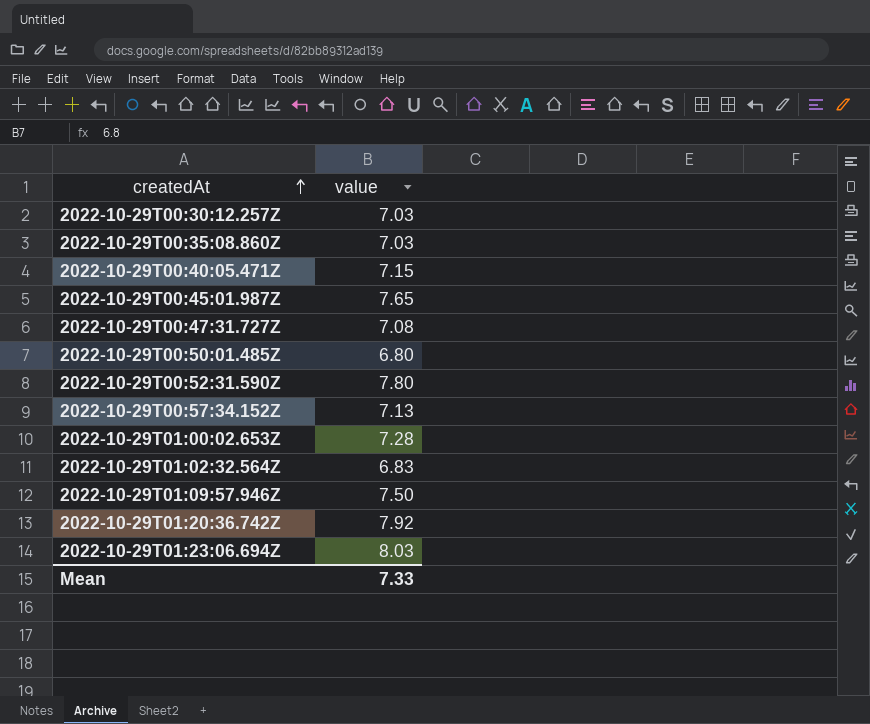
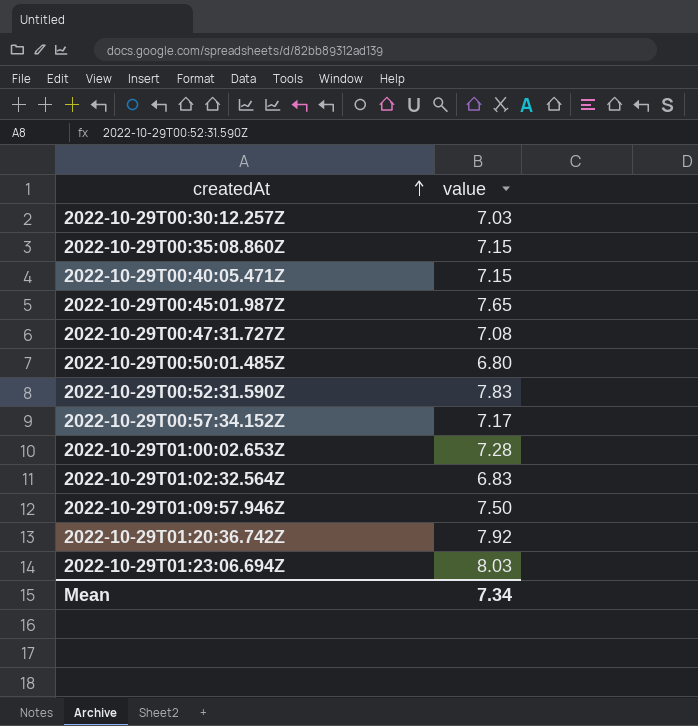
2022-10-29T00:35:08.860Z | value: 7.03 -> 7.15
2022-10-29T00:52:31.590Z | value: 7.80 -> 7.83
2022-10-29T00:57:34.152Z | value: 7.13 -> 7.17
Mean | value: 7.33 -> 7.34

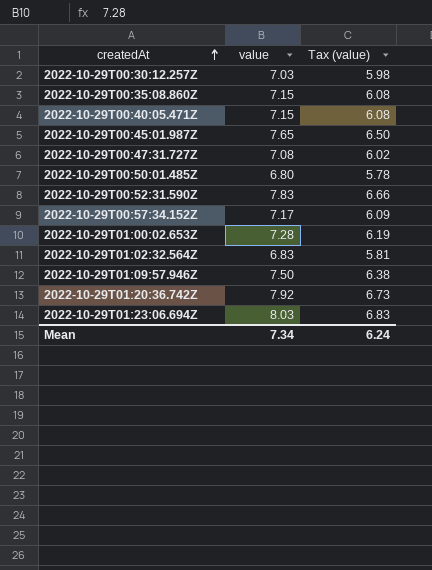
column Tax (value) | formula: none -> [value] * 0.85

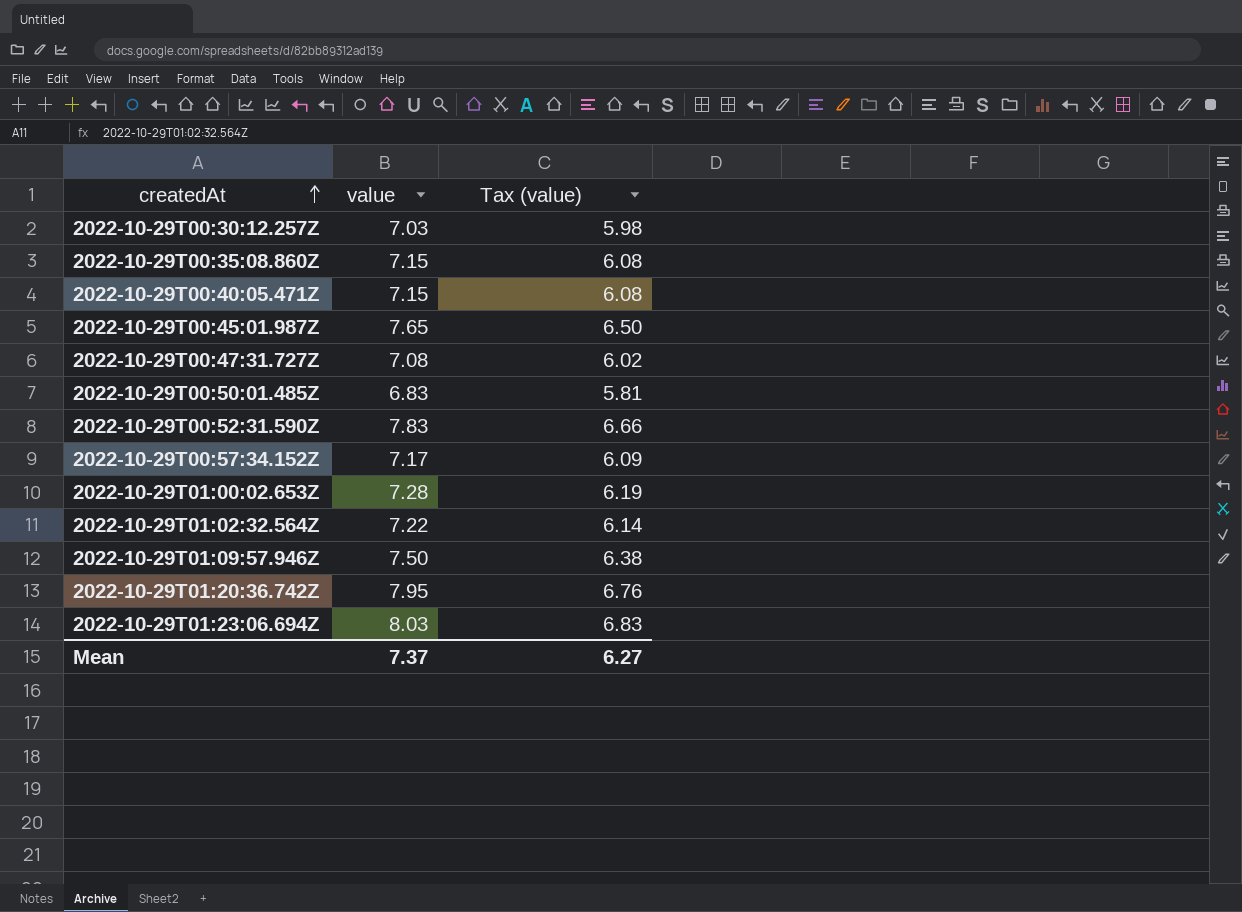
2022-10-29T00:50:01.485Z | value: 6.80 -> 6.83
2022-10-29T00:50:01.485Z | Tax (value): 5.78 -> 5.81
2022-10-29T01:02:32.564Z | value: 6.83 -> 7.22
2022-10-29T01:02:32.564Z | Tax (value): 5.81 -> 6.14
2022-10-29T01:20:36.742Z | value: 7.92 -> 7.95
2022-10-29T01:20:36.742Z | Tax (value): 6.73 -> 6.76
Mean | value: 7.34 -> 7.37
Mean | Tax (value): 6.24 -> 6.27

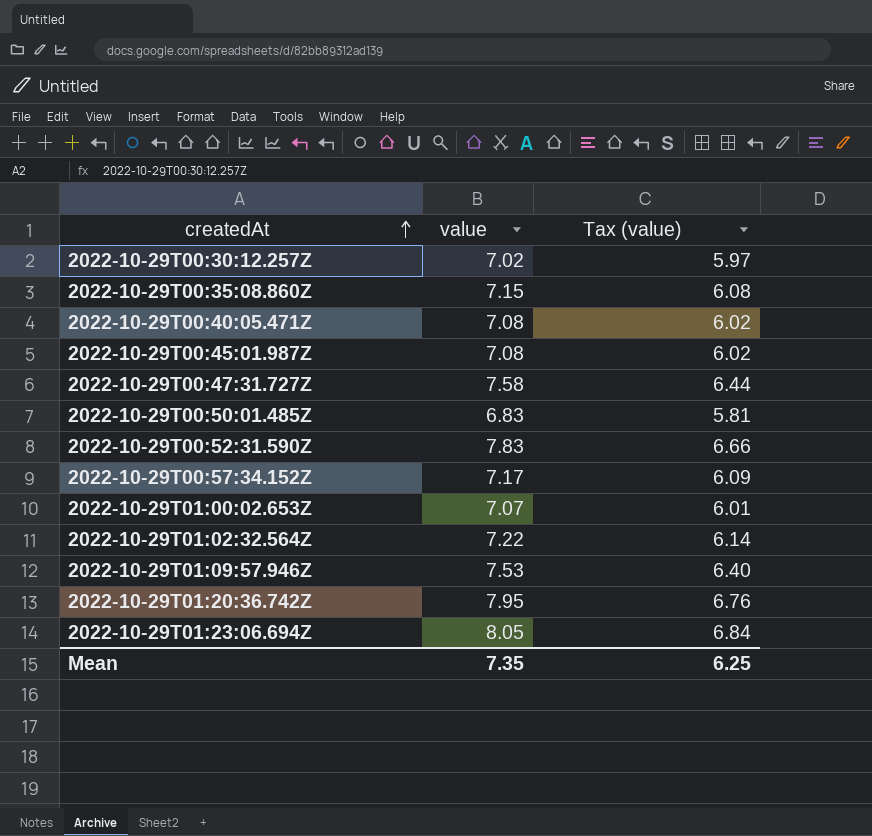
2022-10-29T00:30:12.257Z | value: 7.03 -> 7.02
2022-10-29T00:30:12.257Z | Tax (value): 5.98 -> 5.97
2022-10-29T00:40:05.471Z | value: 7.15 -> 7.08
2022-10-29T00:40:05.471Z | Tax (value): 6.08 -> 6.02
2022-10-29T00:45:01.987Z | value: 7.65 -> 7.08
2022-10-29T00:45:01.987Z | Tax (value): 6.50 -> 6.02
2022-10-29T00:47:31.727Z | value: 7.08 -> 7.58
2022-10-29T00:47:31.727Z | Tax (value): 6.02 -> 6.44
2022-10-29T01:00:02.653Z | value: 7.28 -> 7.07
2022-10-29T01:00:02.653Z | Tax (value): 6.19 -> 6.01
2022-10-29T01:09:57.946Z | value: 7.50 -> 7.53
2022-10-29T01:09:57.946Z | Tax (value): 6.38 -> 6.40
2022-10-29T01:23:06.694Z | value: 8.03 -> 8.05
2022-10-29T01:23:06.694Z | Tax (value): 6.83 -> 6.84
Mean | value: 7.37 -> 7.35
Mean | Tax (value): 6.27 -> 6.25

